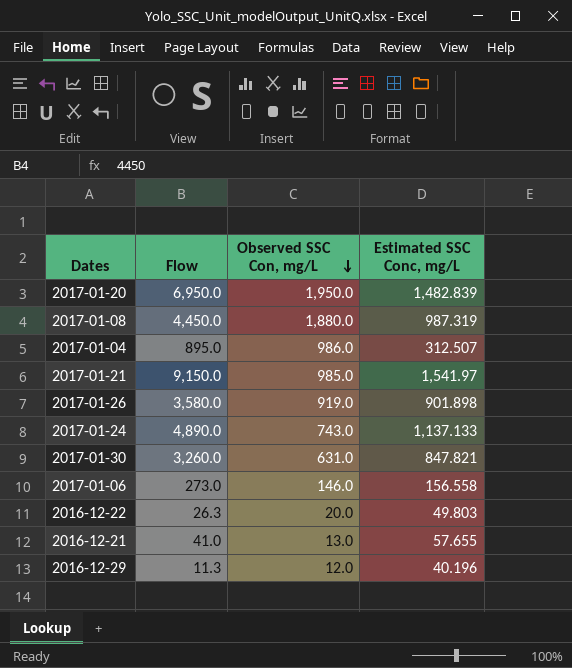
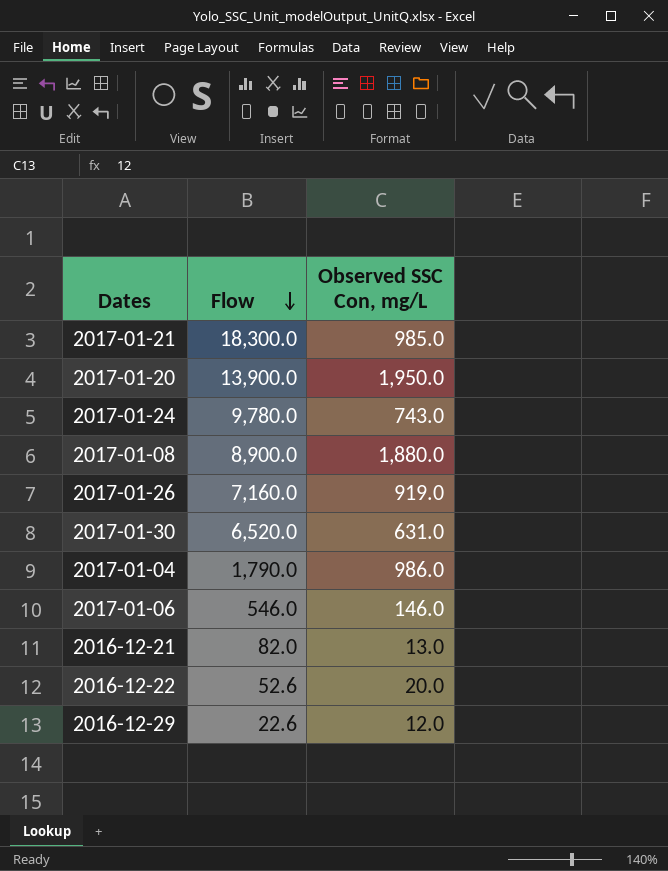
row order: Observed SSC Con, mg/L descending -> Flow descending
column Estimated SSC Conc, mg/L | position: 4 -> none
2017-01-21 | Flow: 9,150.0 -> 18,300.0
2017-01-20 | Flow: 6,950.0 -> 13,900.0
2017-01-24 | Flow: 4,890.0 -> 9,780.0
2017-01-08 | Flow: 4,450.0 -> 8,900.0
2017-01-26 | Flow: 3,580.0 -> 7,160.0
2017-01-30 | Flow: 3,260.0 -> 6,520.0
2017-01-04 | Flow: 895.0 -> 1,790.0
2017-01-06 | Flow: 273.0 -> 546.0
2016-12-21 | Flow: 41.0 -> 82.0
2016-12-22 | Flow: 26.3 -> 52.6
2016-12-29 | Flow: 11.3 -> 22.6

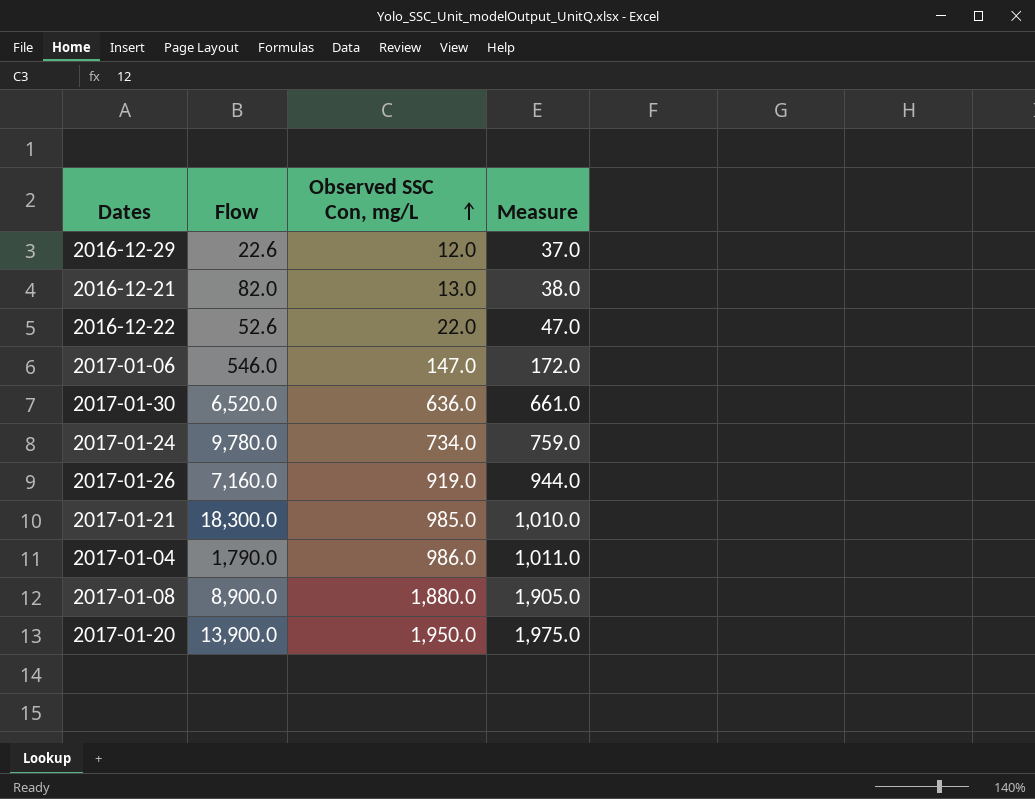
row order: Flow descending -> Observed SSC Con, mg/L ascending
column Measure | formula: none -> [Observed SSC Con, mg/L] + 25
2016-12-22 | Observed SSC Con, mg/L: 20.0 -> 22.0
2017-01-06 | Observed SSC Con, mg/L: 146.0 -> 147.0
2017-01-30 | Observed SSC Con, mg/L: 631.0 -> 636.0
2017-01-24 | Observed SSC Con, mg/L: 743.0 -> 734.0

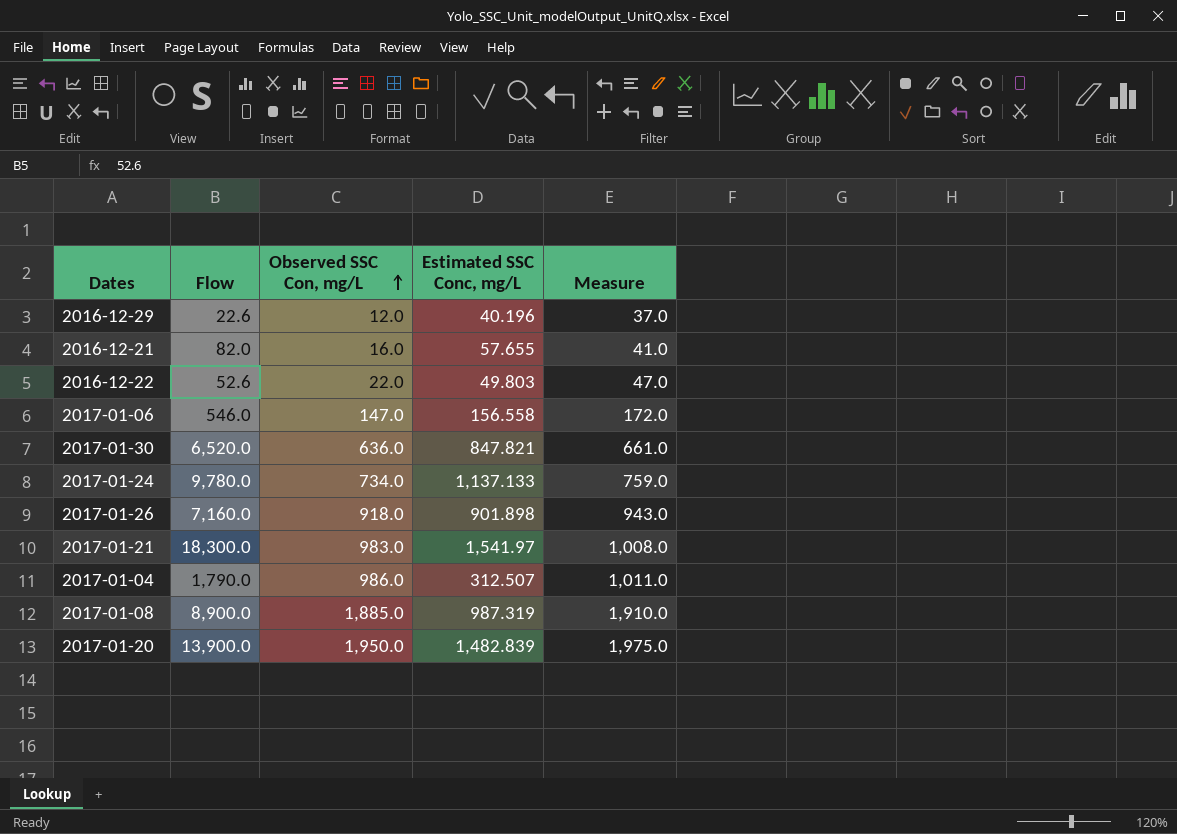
column Estimated SSC Conc, mg/L | position: none -> 4
2016-12-21 | Observed SSC Con, mg/L: 13.0 -> 16.0
2016-12-21 | Measure: 38.0 -> 41.0
2017-01-26 | Observed SSC Con, mg/L: 919.0 -> 918.0
2017-01-26 | Measure: 944.0 -> 943.0
2017-01-21 | Observed SSC Con, mg/L: 985.0 -> 983.0
2017-01-21 | Measure: 1,010.0 -> 1,008.0
2017-01-08 | Observed SSC Con, mg/L: 1,880.0 -> 1,885.0
2017-01-08 | Measure: 1,905.0 -> 1,910.0

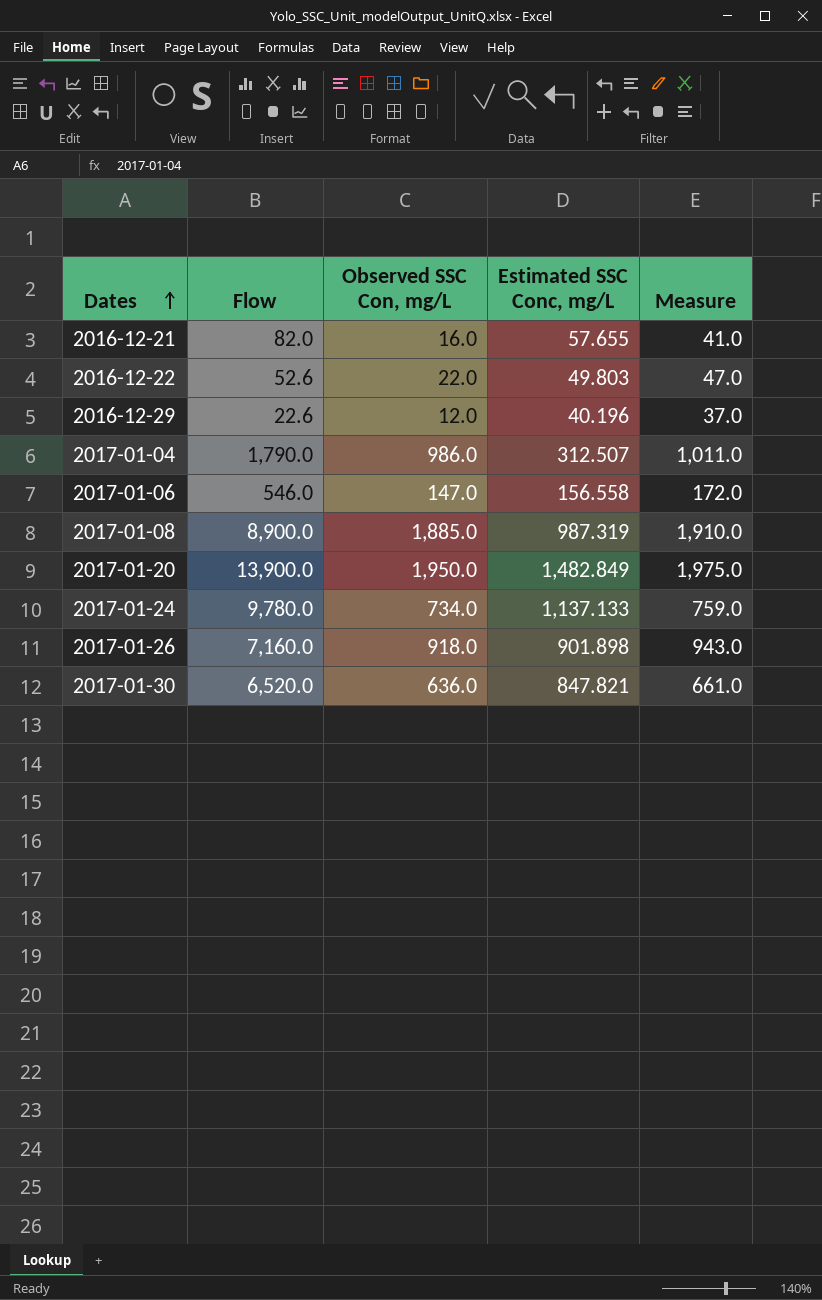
row order: Observed SSC Con, mg/L ascending -> Dates ascending
row 2017-01-21: 18,300.0 | 983.0 | 1,541.97 | 1,008.0 -> none
2017-01-20 | Estimated SSC Conc, mg/L: 1,482.839 -> 1,482.849

